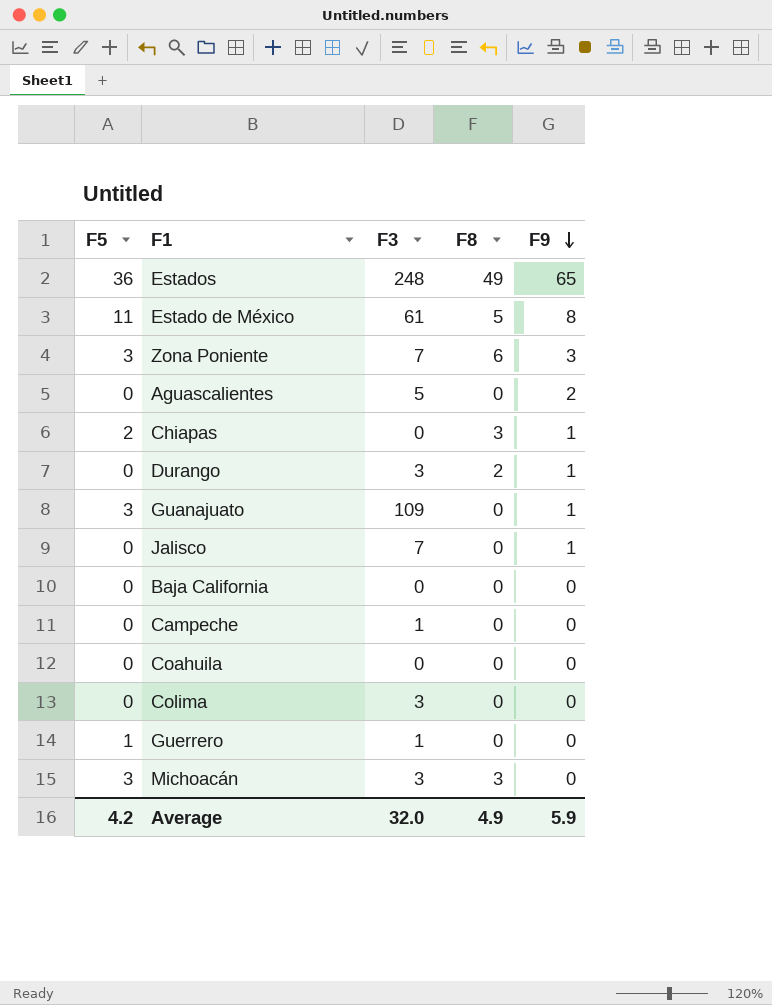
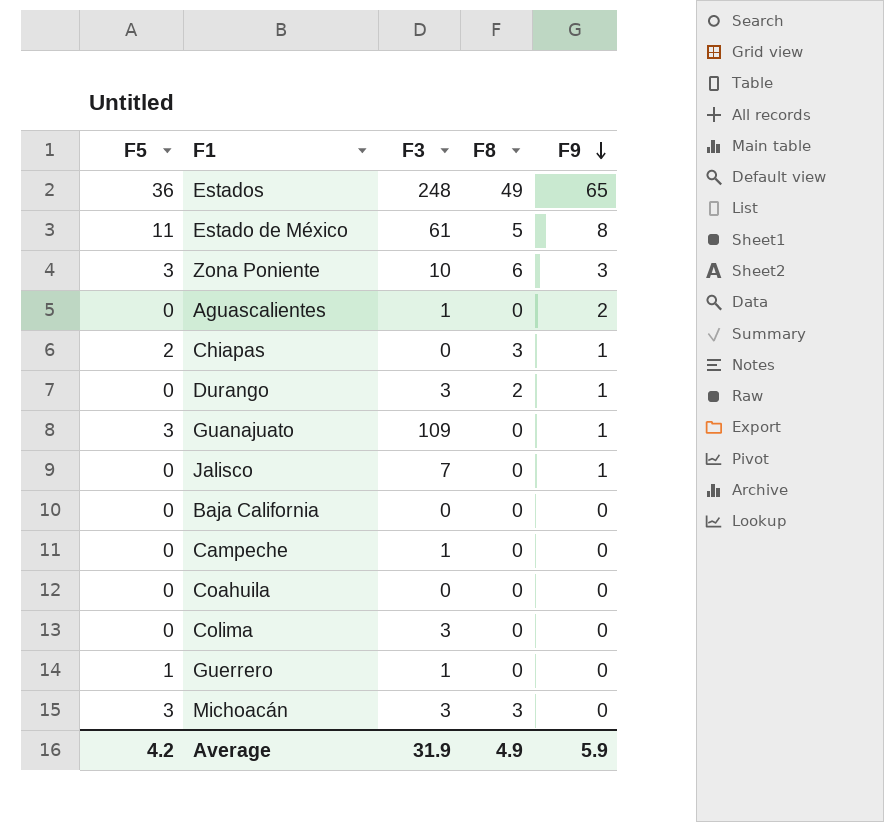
Zona Poniente | F3: 7 -> 10
Aguascalientes | F3: 5 -> 1
Average | F3: 32.0 -> 31.9

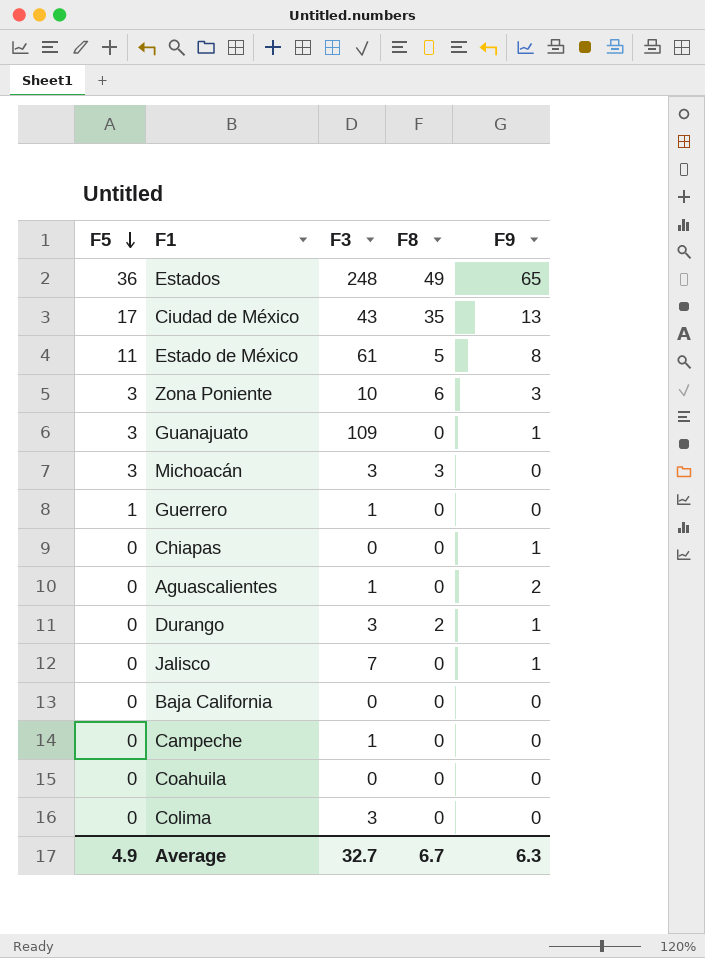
row order: F9 descending -> F5 descending
row Ciudad de México: none -> 17 | 43 | 35 | 13
Chiapas | F5: 2 -> 0
Chiapas | F8: 3 -> 0
Average | F5: 4.2 -> 4.9
Average | F3: 31.9 -> 32.7
Average | F8: 4.9 -> 6.7
Average | F9: 5.9 -> 6.3

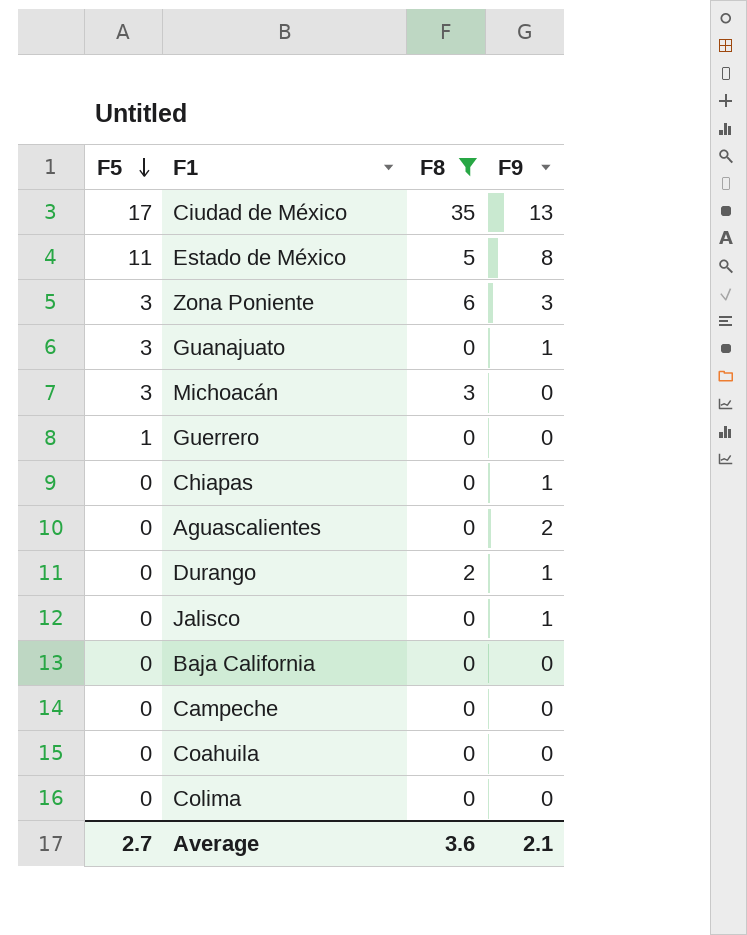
filter: none -> F8 != 49
column F3 | position: 3 -> none
Average | F5: 4.9 -> 2.7
Average | F8: 6.7 -> 3.6
Average | F9: 6.3 -> 2.1

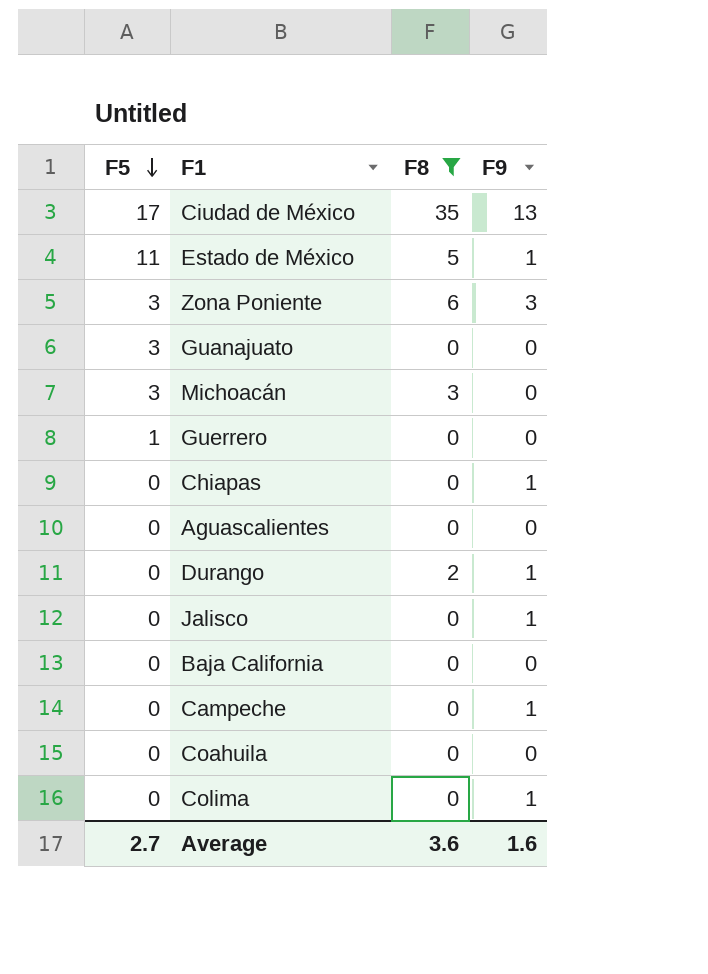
Estado de México | F9: 8 -> 1
Guanajuato | F9: 1 -> 0
Aguascalientes | F9: 2 -> 0
Campeche | F9: 0 -> 1
Colima | F9: 0 -> 1
Average | F9: 2.1 -> 1.6

